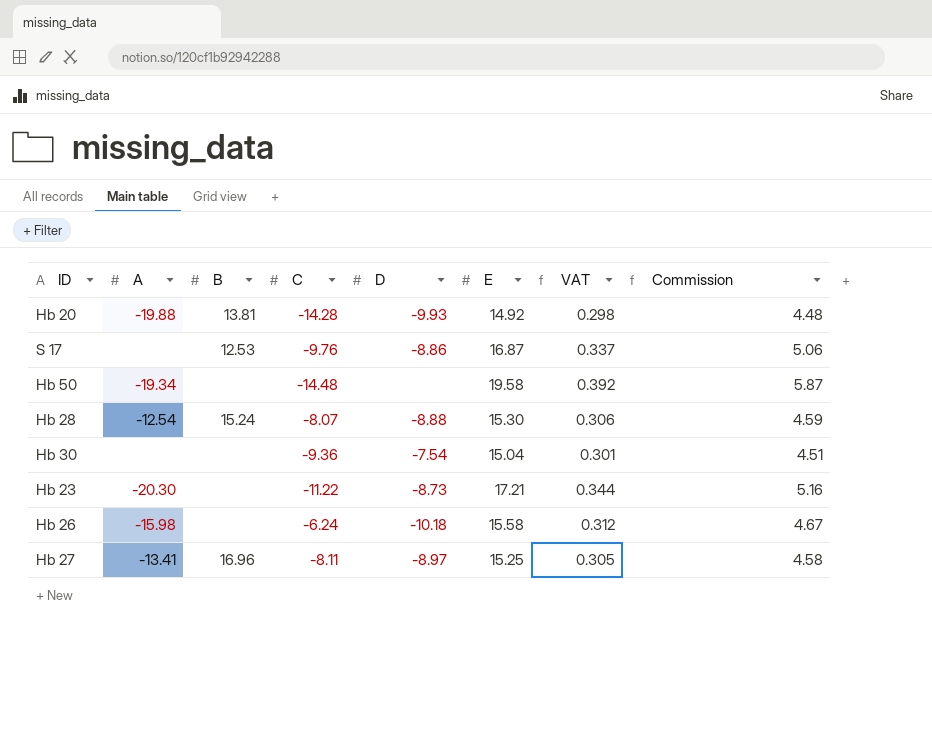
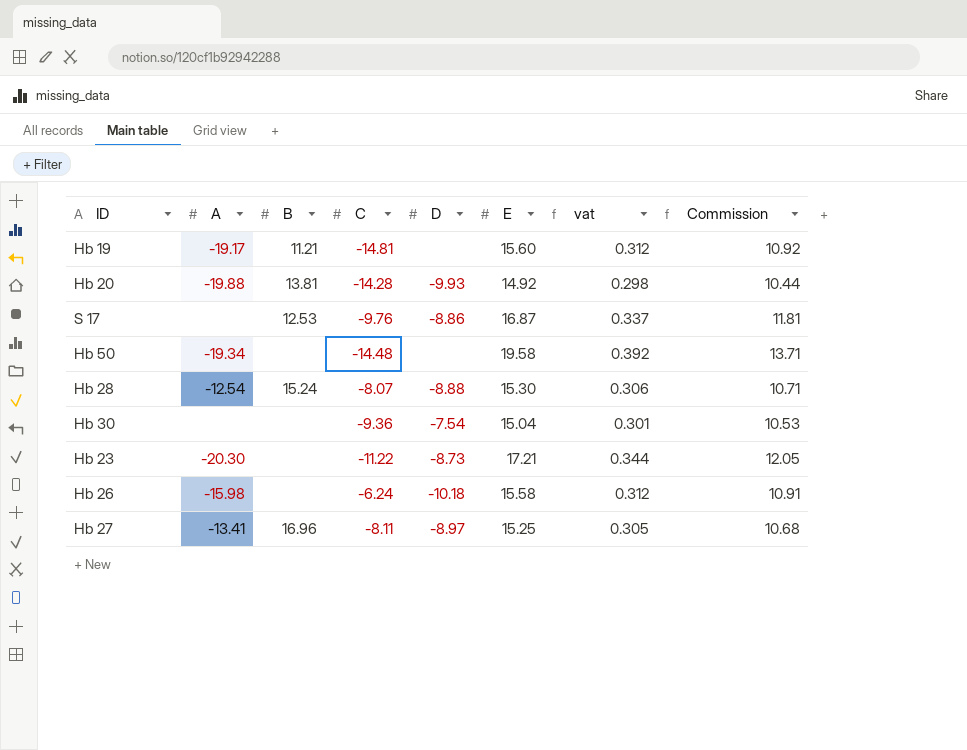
column name: VAT -> vat
column Commission | formula: [E] * 0.3 -> [E] * 0.7
row Hb 19: none -> -19.17 | 11.21 | -14.81 | none | 15.60 | 0.312 | 10.92

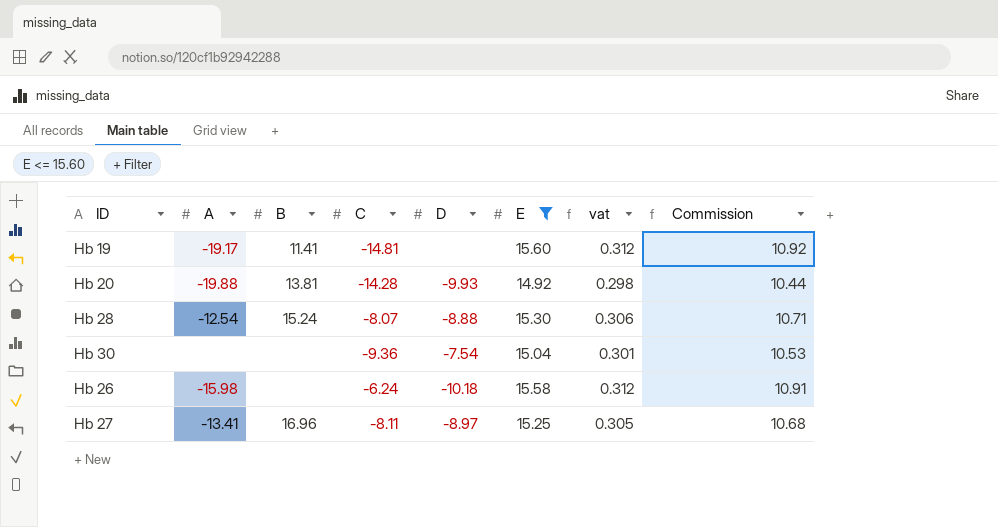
filter: none -> E <= 15.60
Hb 19 | B: 11.21 -> 11.41

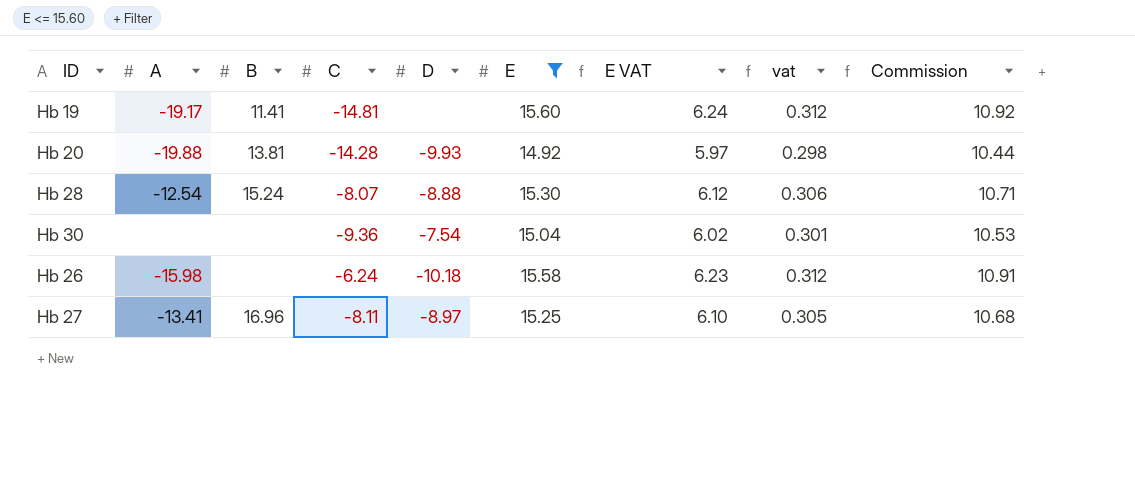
column E VAT | formula: none -> [E] * 0.4

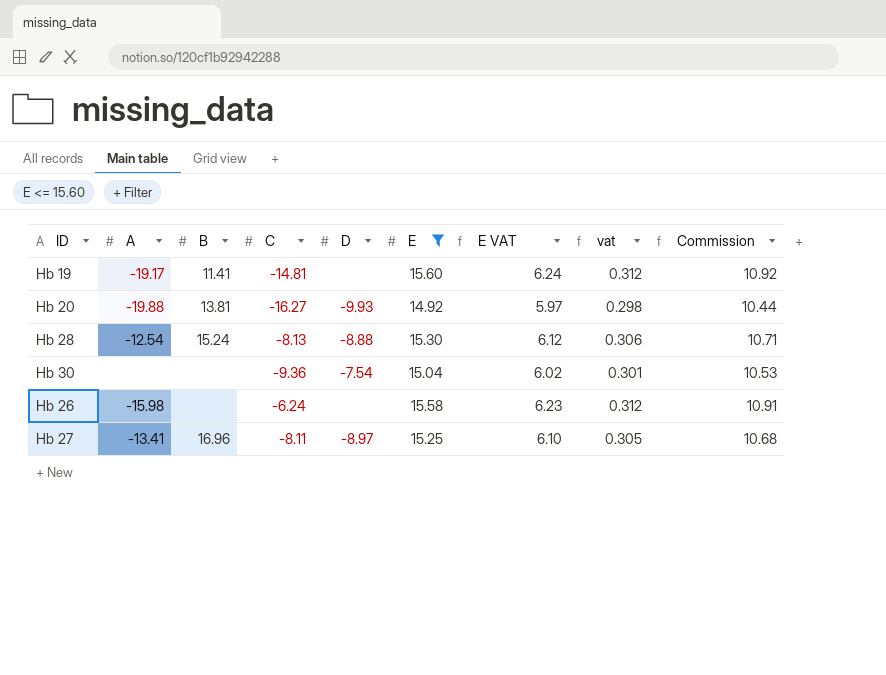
Hb 20 | C: -14.28 -> -16.27
Hb 28 | C: -8.07 -> -8.13
Hb 26 | D: -10.18 -> none

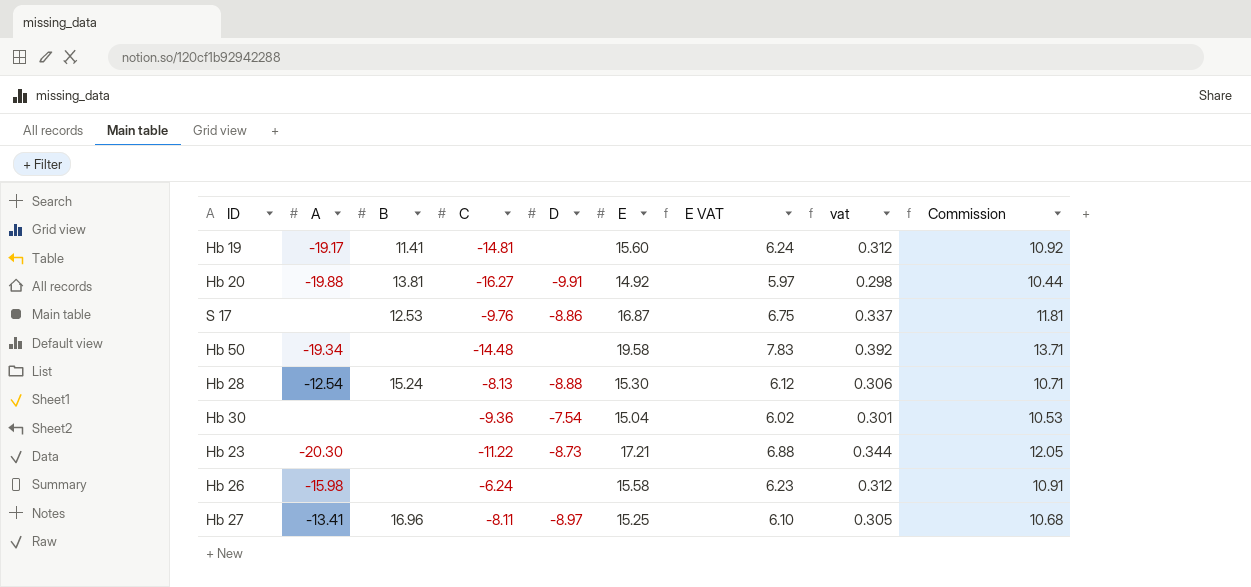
filter: E <= 15.60 -> none
Hb 20 | D: -9.93 -> -9.91

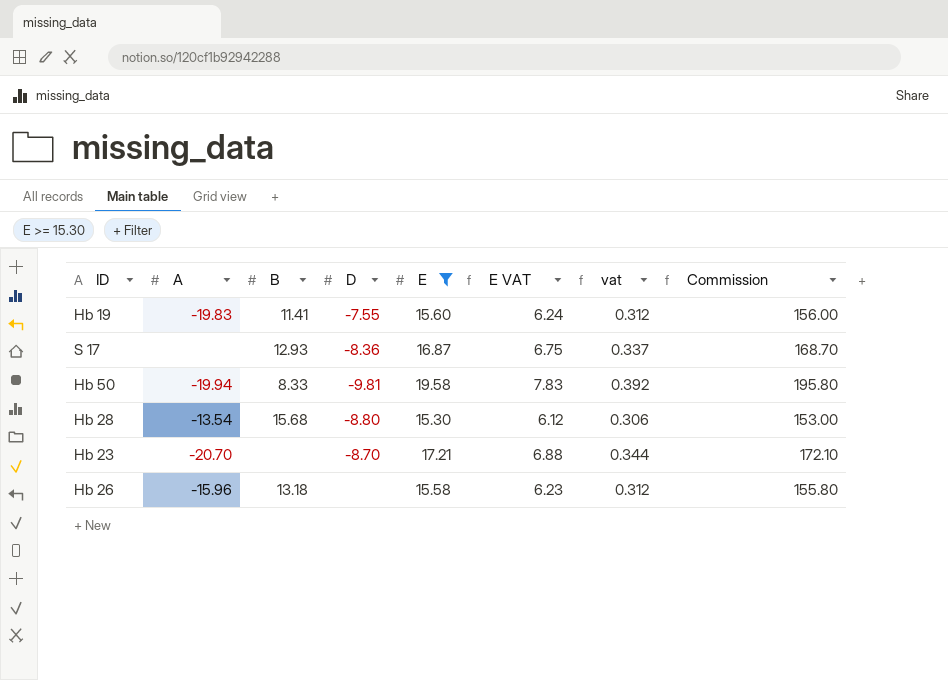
filter: none -> E >= 15.30
column C | position: 4 -> none
column Commission | formula: [E] * 0.7 -> [E] * 10
Hb 19 | A: -19.17 -> -19.83
Hb 19 | D: none -> -7.55
S 17 | B: 12.53 -> 12.93
S 17 | D: -8.86 -> -8.36
Hb 50 | A: -19.34 -> -19.94
Hb 50 | B: none -> 8.33
Hb 50 | D: none -> -9.81
Hb 28 | A: -12.54 -> -13.54
Hb 28 | B: 15.24 -> 15.68
Hb 28 | D: -8.88 -> -8.80
Hb 23 | A: -20.30 -> -20.70
Hb 23 | D: -8.73 -> -8.70
Hb 26 | A: -15.98 -> -15.96
Hb 26 | B: none -> 13.18

